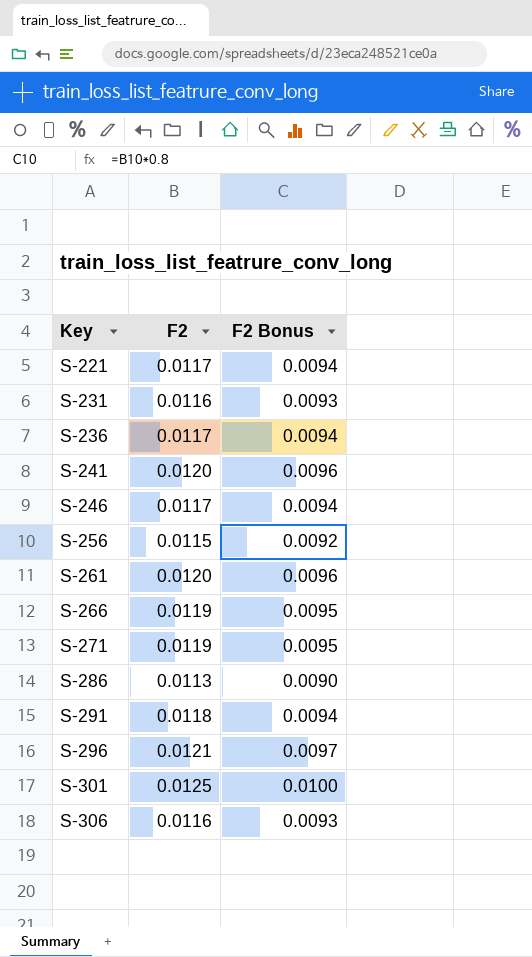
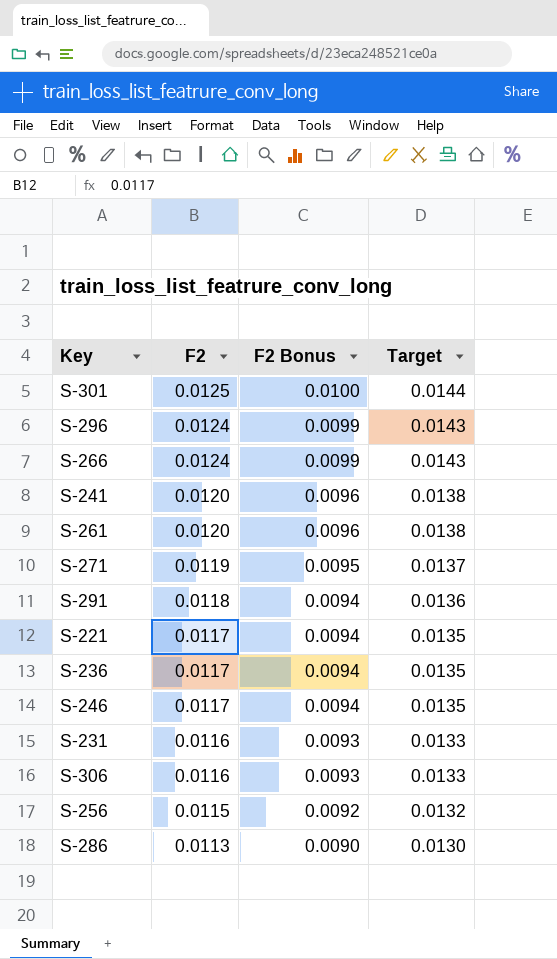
row order: Key ascending -> F2 descending
column Target | formula: none -> [F2] * 1.15
S-296 | F2: 0.0121 -> 0.0124
S-296 | F2 Bonus: 0.0097 -> 0.0099
S-266 | F2: 0.0119 -> 0.0124
S-266 | F2 Bonus: 0.0095 -> 0.0099

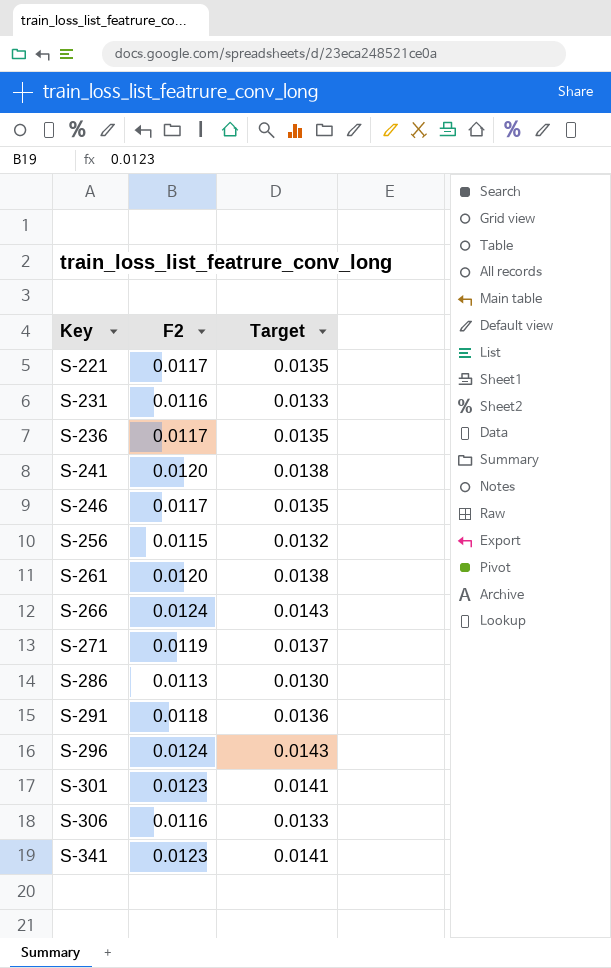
row order: F2 descending -> Key ascending
column F2 Bonus | formula: [F2] * 0.8 -> none
S-301 | F2: 0.0125 -> 0.0123
S-301 | Target: 0.0144 -> 0.0141
row S-341: none -> 0.0123 | 0.0141

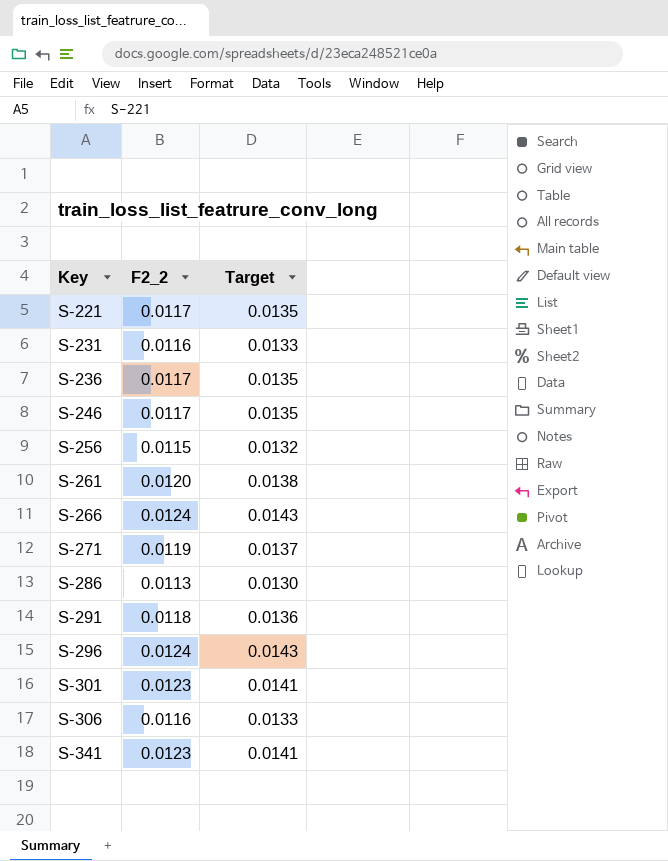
column name: F2 -> F2_2
row S-241: 0.0120 | 0.0138 -> none

